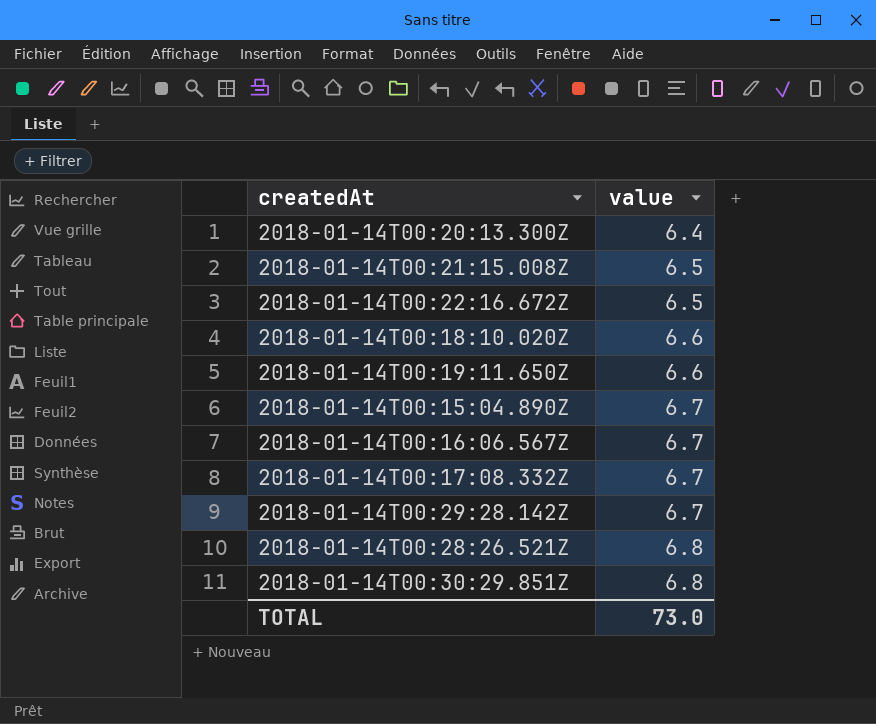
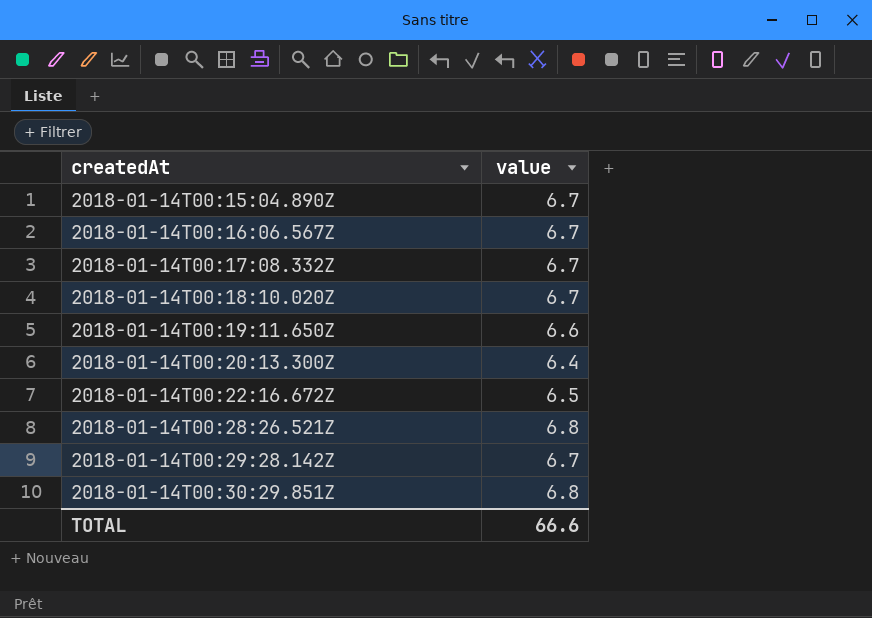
row order: value ascending -> createdAt ascending
row 2018-01-14T00:21:15.008Z: 6.5 -> none
2018-01-14T00:18:10.020Z | value: 6.6 -> 6.7
TOTAL | value: 73.0 -> 66.6

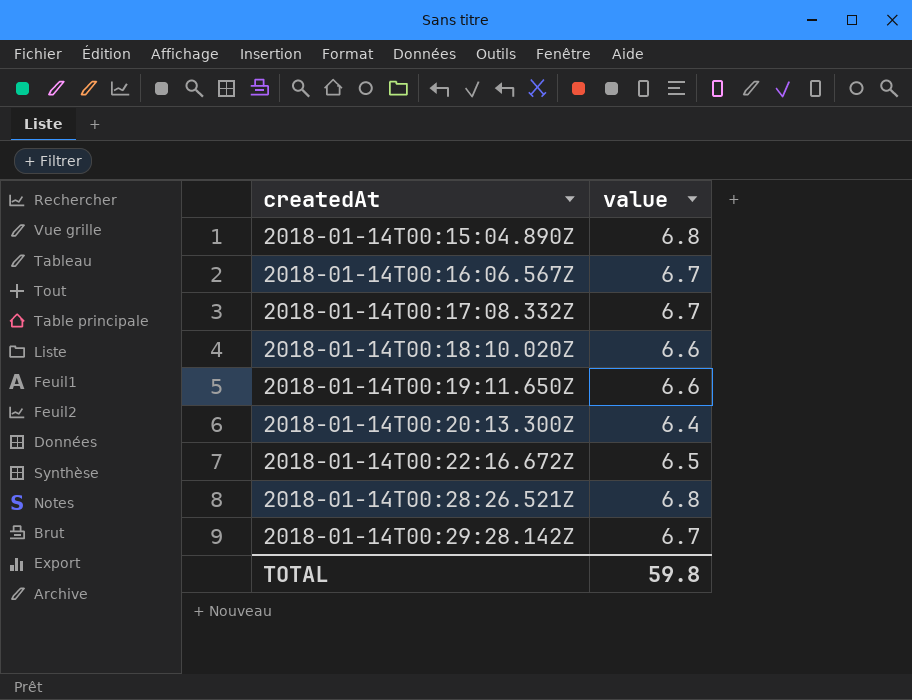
row 2018-01-14T00:30:29.851Z: 6.8 -> none
2018-01-14T00:15:04.890Z | value: 6.7 -> 6.8
2018-01-14T00:18:10.020Z | value: 6.7 -> 6.6
TOTAL | value: 66.6 -> 59.8

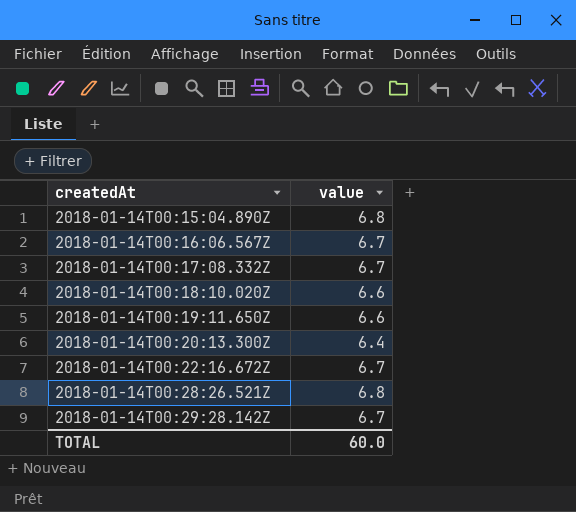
2018-01-14T00:22:16.672Z | value: 6.5 -> 6.7
TOTAL | value: 59.8 -> 60.0

